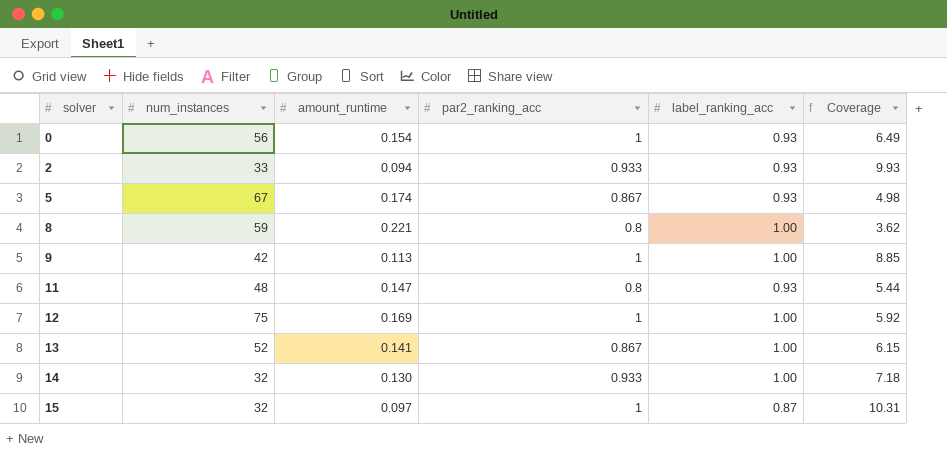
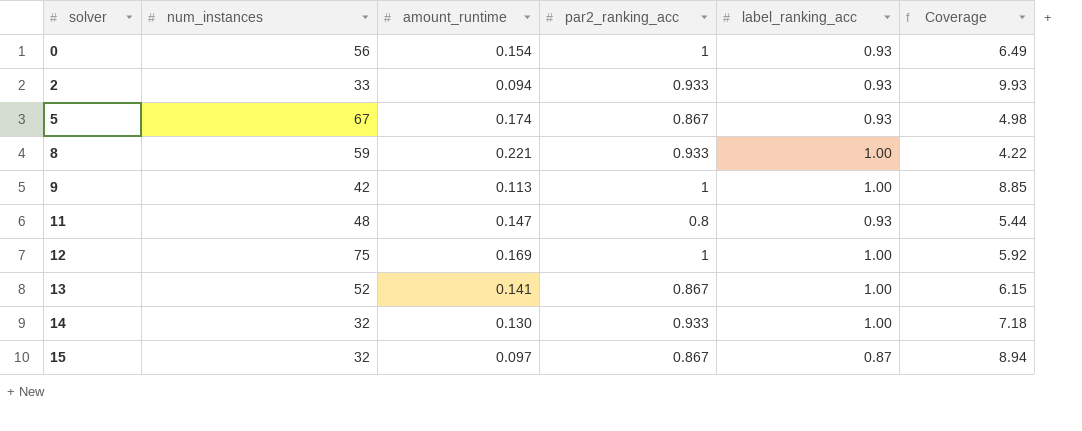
8 | par2_ranking_acc: 0.8 -> 0.933
8 | Coverage: 3.62 -> 4.22
15 | par2_ranking_acc: 1 -> 0.867
15 | Coverage: 10.31 -> 8.94

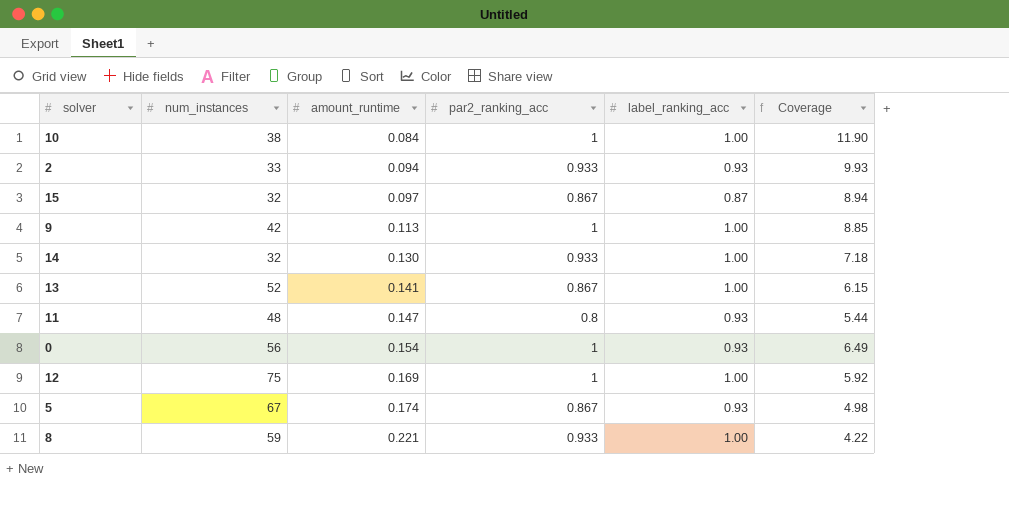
row order: solver ascending -> amount_runtime ascending
row 10: none -> 38 | 0.084 | 1 | 1.00 | 11.90

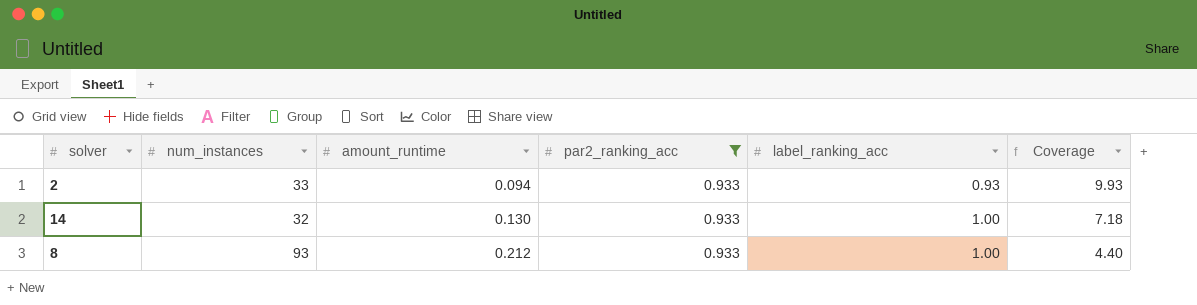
filter: none -> par2_ranking_acc = 0.933
8 | num_instances: 59 -> 93
8 | amount_runtime: 0.221 -> 0.212
8 | Coverage: 4.22 -> 4.40

